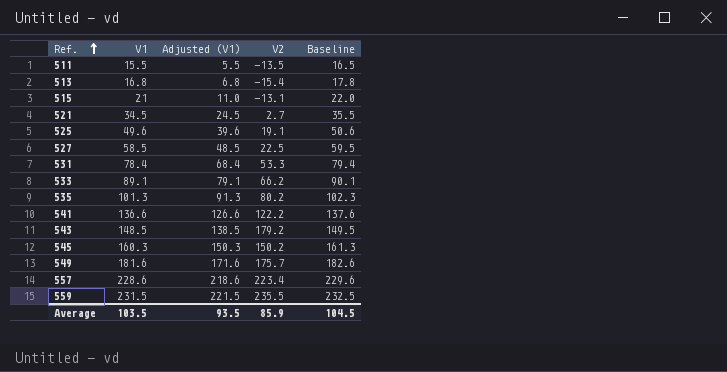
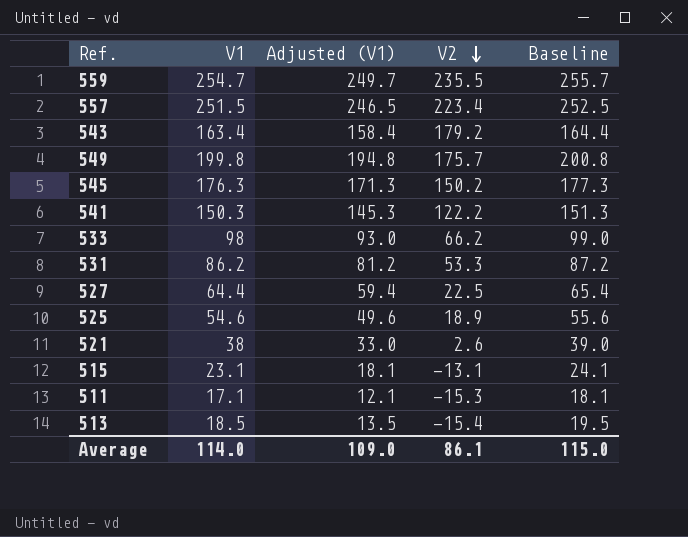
row order: Ref. ascending -> V2 descending
column Adjusted (V1) | formula: [V1] - 10 -> [V1] - 5
row 535: 101.3 | 91.3 | 80.2 | 102.3 -> none
559 | V1: 231.5 -> 254.7
559 | Baseline: 232.5 -> 255.7
557 | V1: 228.6 -> 251.5
557 | Baseline: 229.6 -> 252.5
543 | V1: 148.5 -> 163.4
543 | Baseline: 149.5 -> 164.4
549 | V1: 181.6 -> 199.8
549 | Baseline: 182.6 -> 200.8
545 | V1: 160.3 -> 176.3
545 | Baseline: 161.3 -> 177.3
541 | V1: 136.6 -> 150.3
541 | Baseline: 137.6 -> 151.3
533 | V1: 89.1 -> 98
533 | Baseline: 90.1 -> 99.0
531 | V1: 78.4 -> 86.2
531 | Baseline: 79.4 -> 87.2
527 | V1: 58.5 -> 64.4
527 | Baseline: 59.5 -> 65.4
525 | V1: 49.6 -> 54.6
525 | V2: 19.1 -> 18.9
525 | Baseline: 50.6 -> 55.6
521 | V1: 34.5 -> 38
521 | V2: 2.7 -> 2.6
521 | Baseline: 35.5 -> 39.0
515 | V1: 21 -> 23.1
515 | Baseline: 22.0 -> 24.1
511 | V1: 15.5 -> 17.1
511 | V2: -13.5 -> -15.3
511 | Baseline: 16.5 -> 18.1
513 | V1: 16.8 -> 18.5
513 | Baseline: 17.8 -> 19.5
Average | V1: 103.5 -> 114.0
Average | Adjusted (V1): 93.5 -> 109.0
Average | V2: 85.9 -> 86.1
Average | Baseline: 104.5 -> 115.0

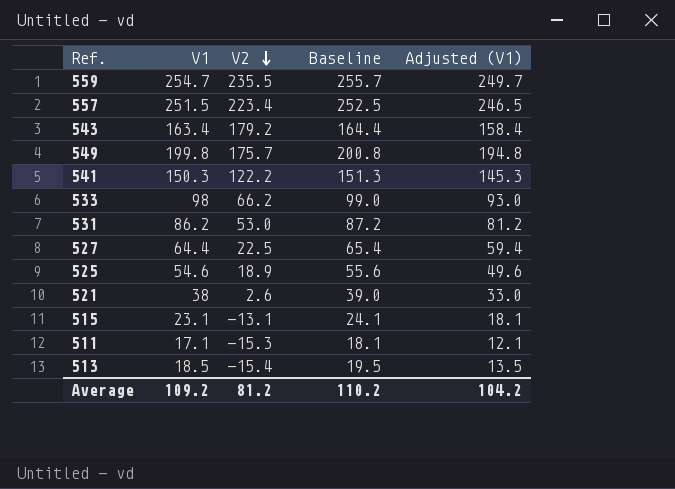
column Adjusted (V1) | position: 3 -> 5
row 545: 176.3 | 171.3 | 150.2 | 177.3 -> none
531 | V2: 53.3 -> 53.0
Average | V1: 114.0 -> 109.2
Average | V2: 86.1 -> 81.2
Average | Baseline: 115.0 -> 110.2
Average | Adjusted (V1): 109.0 -> 104.2

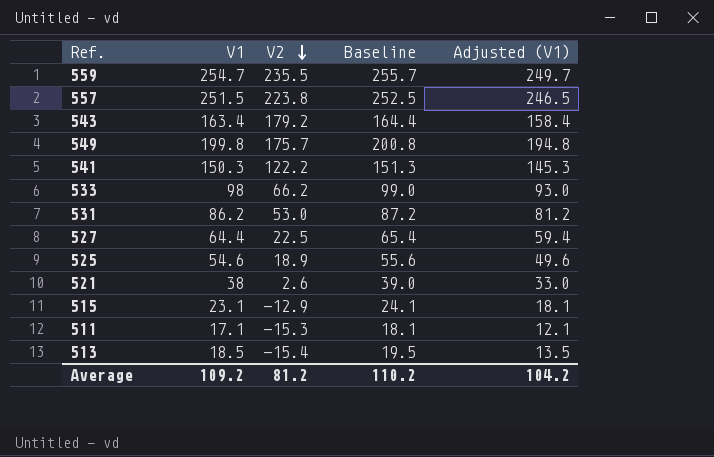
557 | V2: 223.4 -> 223.8
515 | V2: -13.1 -> -12.9

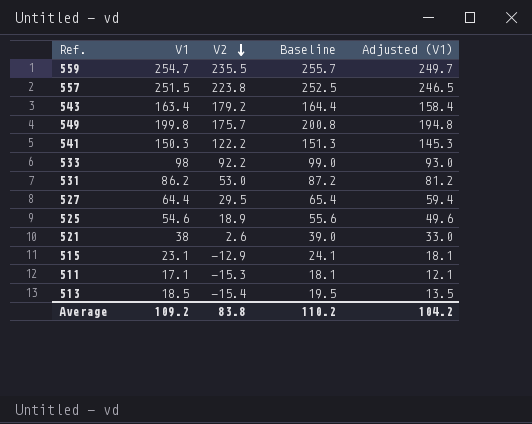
533 | V2: 66.2 -> 92.2
527 | V2: 22.5 -> 29.5
Average | V2: 81.2 -> 83.8

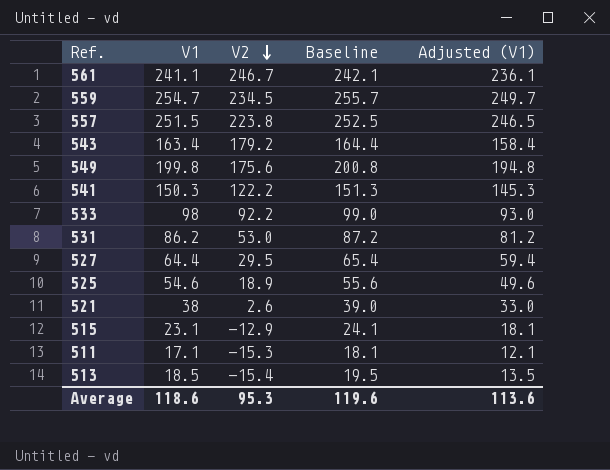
row 561: none -> 241.1 | 246.7 | 242.1 | 236.1
559 | V2: 235.5 -> 234.5
549 | V2: 175.7 -> 175.6
Average | V1: 109.2 -> 118.6
Average | V2: 83.8 -> 95.3
Average | Baseline: 110.2 -> 119.6
Average | Adjusted (V1): 104.2 -> 113.6

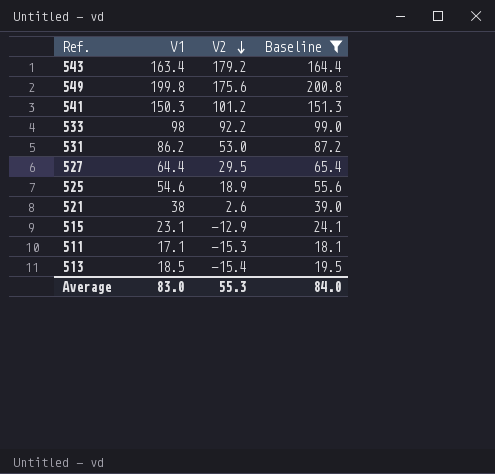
filter: none -> Baseline <= 200.8
column Adjusted (V1) | formula: [V1] - 5 -> none
541 | V2: 122.2 -> 101.2
Average | V1: 118.6 -> 83.0
Average | V2: 95.3 -> 55.3
Average | Baseline: 119.6 -> 84.0

